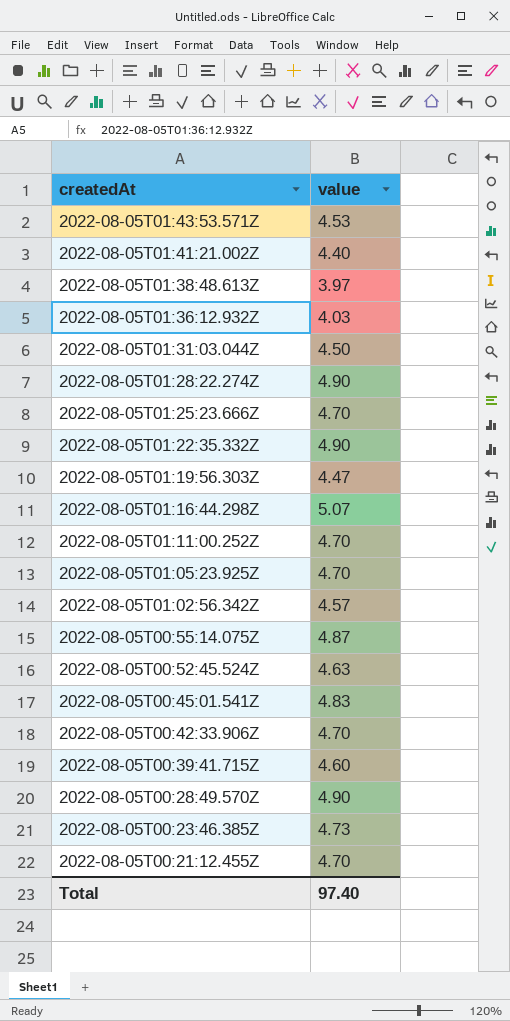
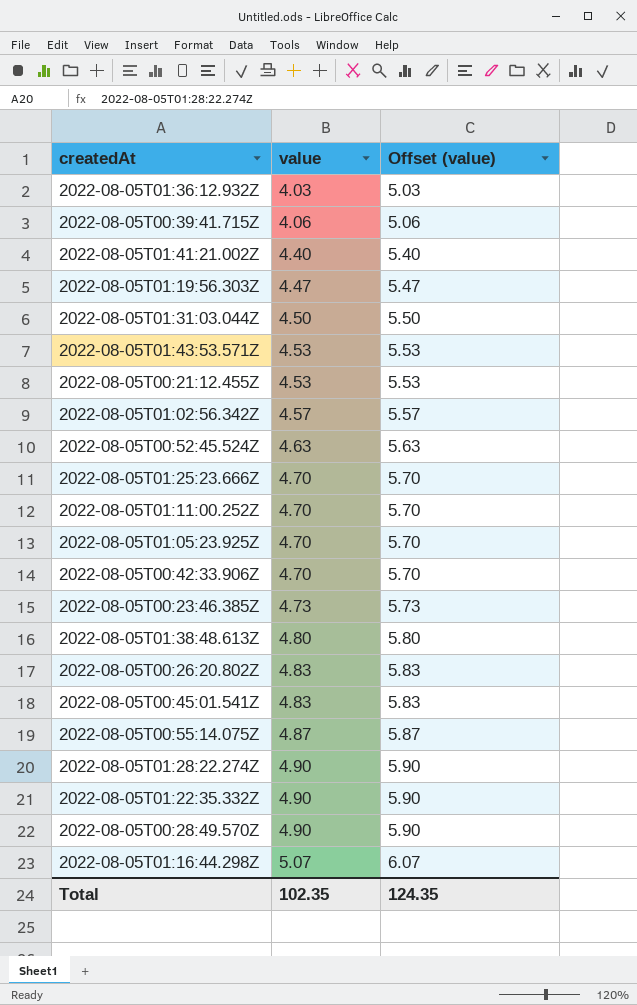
row order: createdAt descending -> value ascending
column Offset (value) | formula: none -> [value] + 1
2022-08-05T00:39:41.715Z | value: 4.60 -> 4.06
2022-08-05T00:21:12.455Z | value: 4.70 -> 4.53
2022-08-05T01:38:48.613Z | value: 3.97 -> 4.80
row 2022-08-05T00:26:20.802Z: none -> 4.83 | 5.83
Total | value: 97.40 -> 102.35

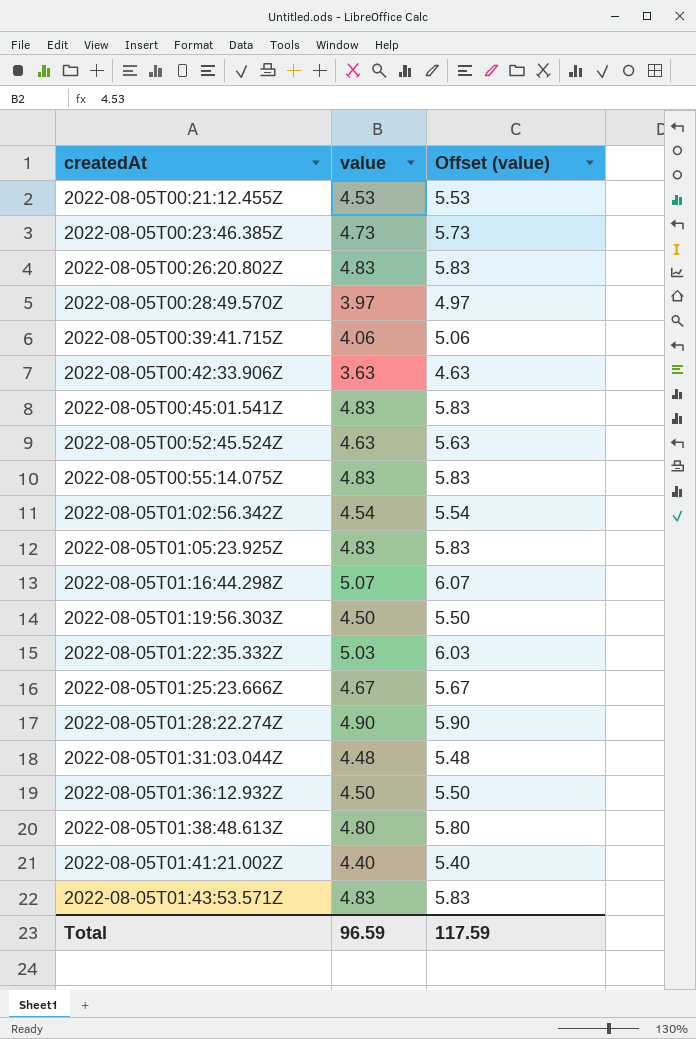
row order: value ascending -> createdAt ascending
row 2022-08-05T01:11:00.252Z: 4.70 | 5.70 -> none
2022-08-05T00:28:49.570Z | value: 4.90 -> 3.97
2022-08-05T00:28:49.570Z | Offset (value): 5.90 -> 4.97
2022-08-05T00:42:33.906Z | value: 4.70 -> 3.63
2022-08-05T00:42:33.906Z | Offset (value): 5.70 -> 4.63
2022-08-05T00:55:14.075Z | value: 4.87 -> 4.83
2022-08-05T00:55:14.075Z | Offset (value): 5.87 -> 5.83
2022-08-05T01:02:56.342Z | value: 4.57 -> 4.54
2022-08-05T01:02:56.342Z | Offset (value): 5.57 -> 5.54
2022-08-05T01:05:23.925Z | value: 4.70 -> 4.83
2022-08-05T01:05:23.925Z | Offset (value): 5.70 -> 5.83
2022-08-05T01:19:56.303Z | value: 4.47 -> 4.50
2022-08-05T01:19:56.303Z | Offset (value): 5.47 -> 5.50
2022-08-05T01:22:35.332Z | value: 4.90 -> 5.03
2022-08-05T01:22:35.332Z | Offset (value): 5.90 -> 6.03
2022-08-05T01:25:23.666Z | value: 4.70 -> 4.67
2022-08-05T01:25:23.666Z | Offset (value): 5.70 -> 5.67
2022-08-05T01:31:03.044Z | value: 4.50 -> 4.48
2022-08-05T01:31:03.044Z | Offset (value): 5.50 -> 5.48
2022-08-05T01:36:12.932Z | value: 4.03 -> 4.50
2022-08-05T01:36:12.932Z | Offset (value): 5.03 -> 5.50
2022-08-05T01:43:53.571Z | value: 4.53 -> 4.83
2022-08-05T01:43:53.571Z | Offset (value): 5.53 -> 5.83
Total | value: 102.35 -> 96.59
Total | Offset (value): 124.35 -> 117.59

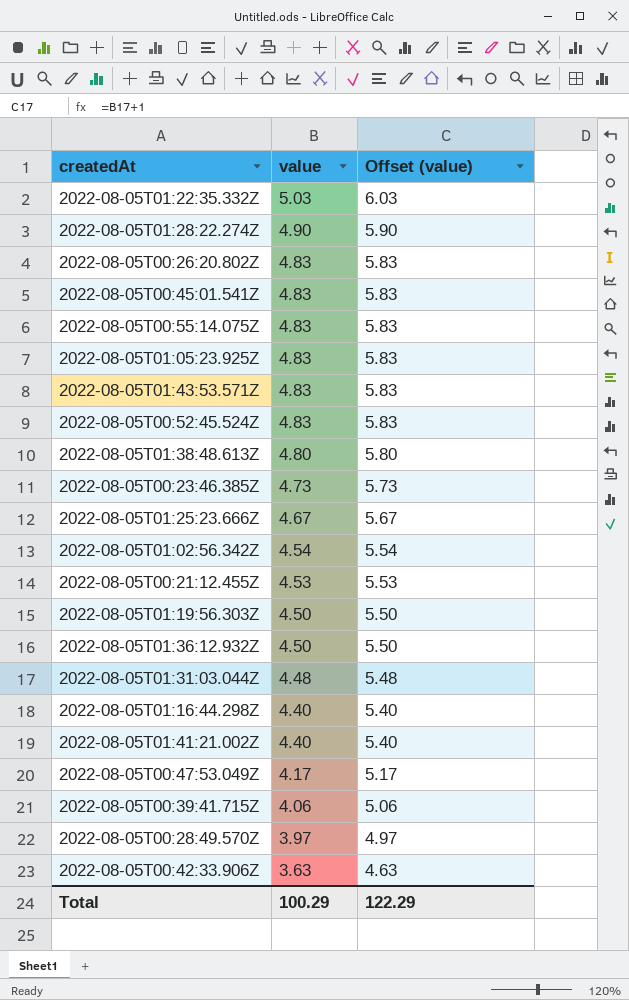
row order: createdAt ascending -> value descending
2022-08-05T00:52:45.524Z | value: 4.63 -> 4.83
2022-08-05T00:52:45.524Z | Offset (value): 5.63 -> 5.83
2022-08-05T01:16:44.298Z | value: 5.07 -> 4.40
2022-08-05T01:16:44.298Z | Offset (value): 6.07 -> 5.40
row 2022-08-05T00:47:53.049Z: none -> 4.17 | 5.17
Total | value: 96.59 -> 100.29
Total | Offset (value): 117.59 -> 122.29

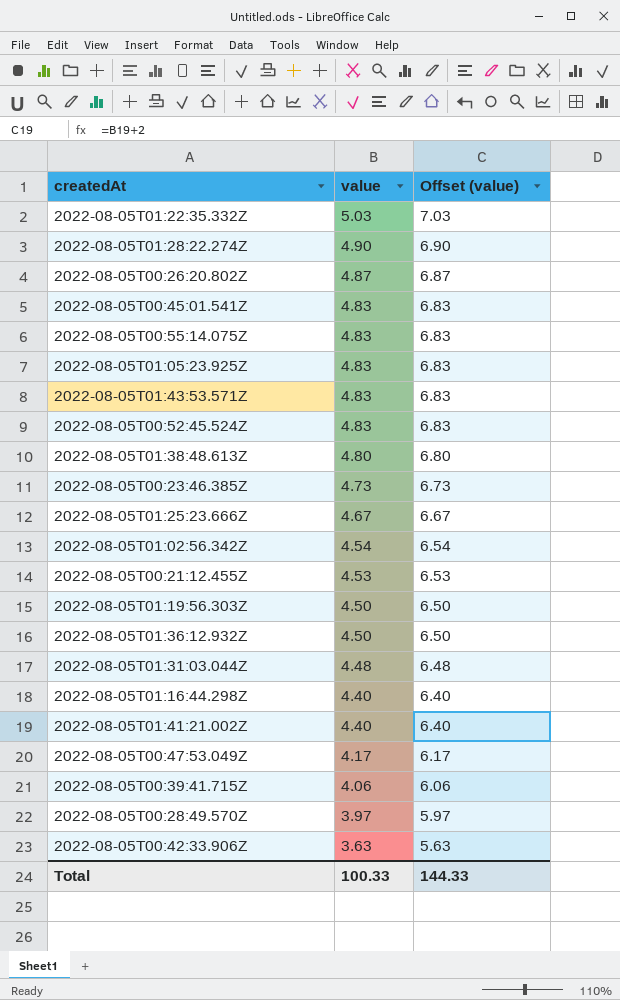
column Offset (value) | formula: [value] + 1 -> [value] + 2
2022-08-05T00:26:20.802Z | value: 4.83 -> 4.87
Total | value: 100.29 -> 100.33
Total | Offset (value): 122.29 -> 144.33

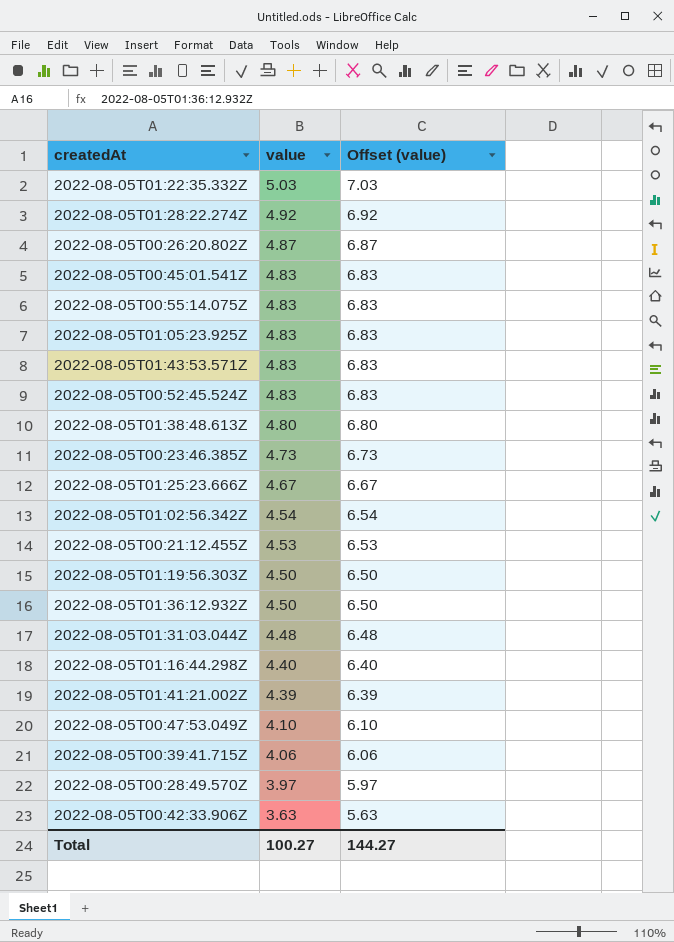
2022-08-05T01:28:22.274Z | value: 4.90 -> 4.92
2022-08-05T01:28:22.274Z | Offset (value): 6.90 -> 6.92
2022-08-05T01:41:21.002Z | value: 4.40 -> 4.39
2022-08-05T01:41:21.002Z | Offset (value): 6.40 -> 6.39
2022-08-05T00:47:53.049Z | value: 4.17 -> 4.10
2022-08-05T00:47:53.049Z | Offset (value): 6.17 -> 6.10
Total | value: 100.33 -> 100.27
Total | Offset (value): 144.33 -> 144.27

